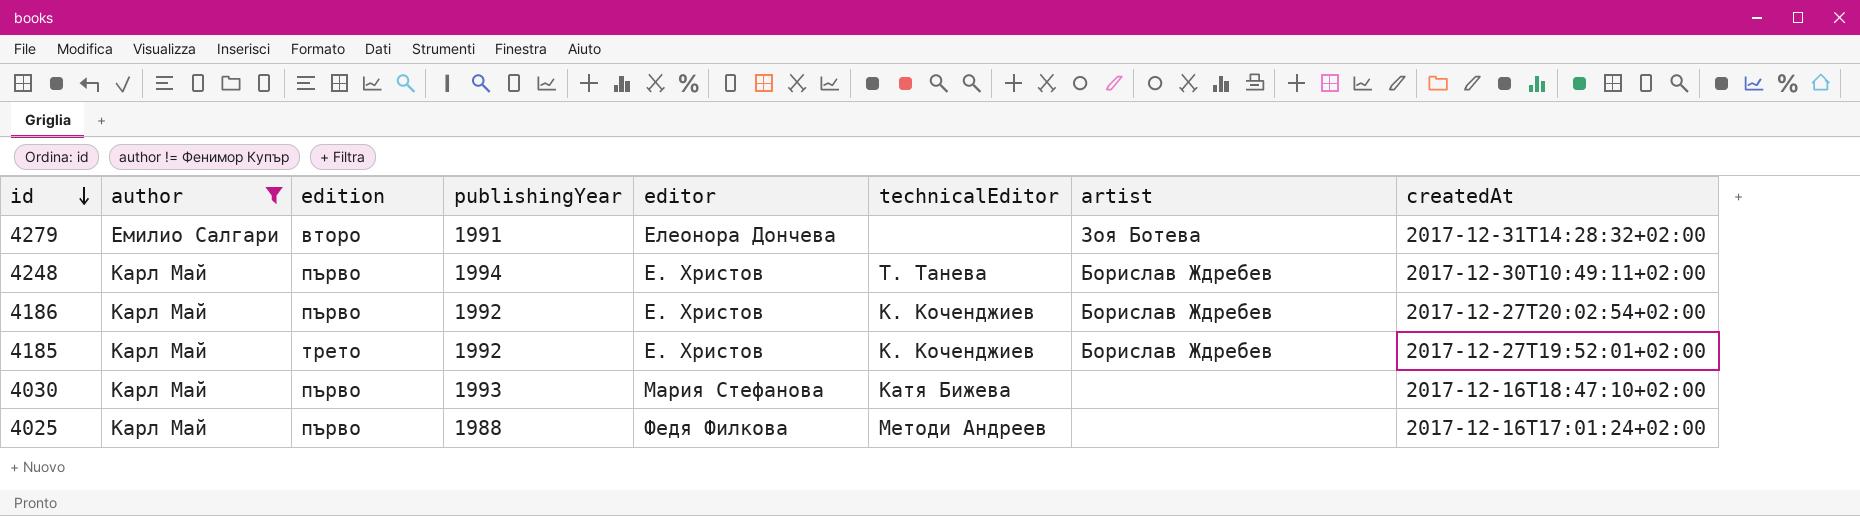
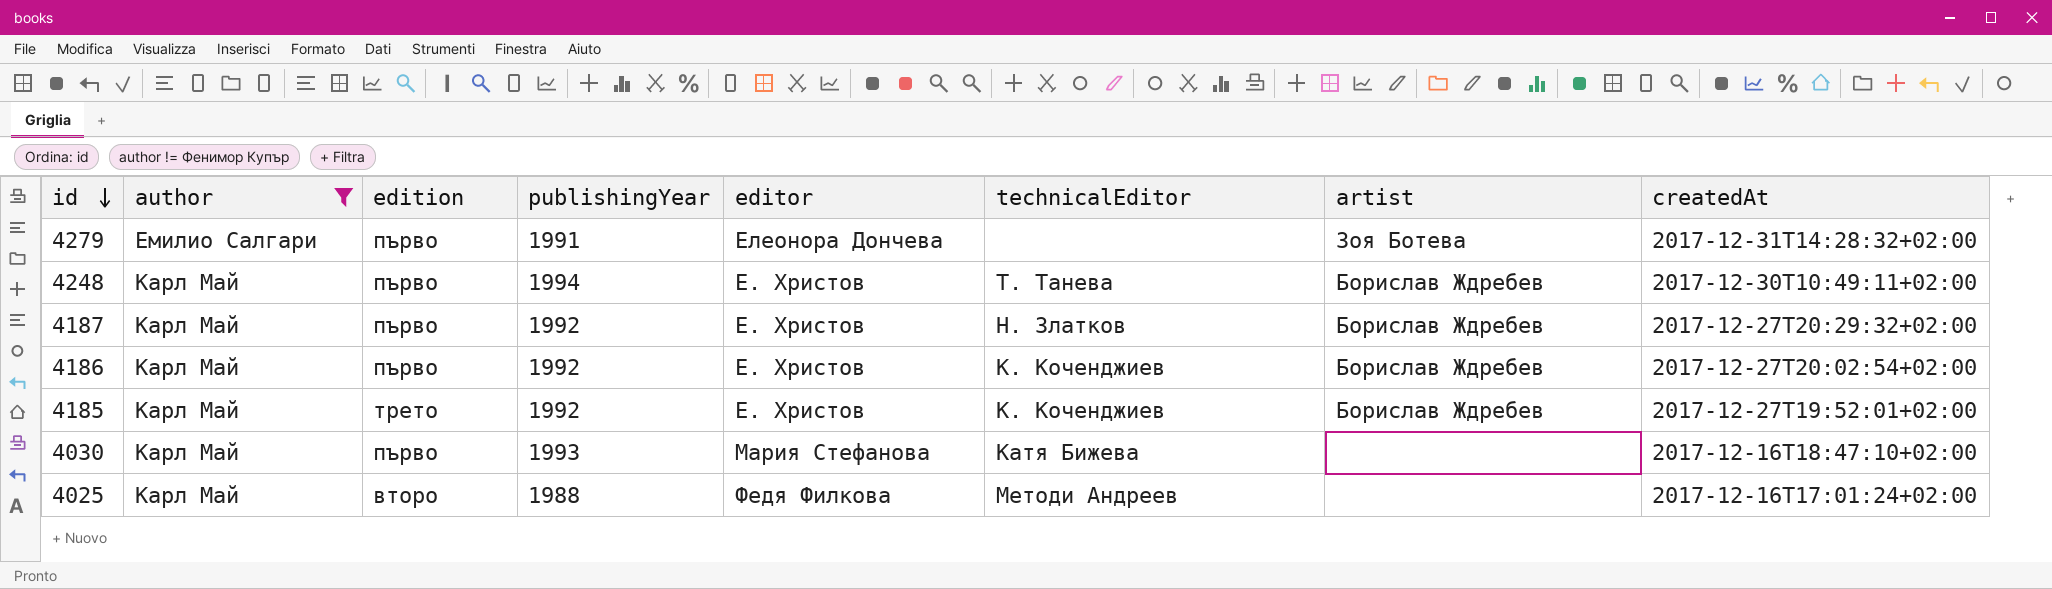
4279 | edition: второ -> първо
row 4187: none -> Карл Май | първо | 1992 | Е. Христов | Н. Златков | Борислав Ждребев | 2017-12-27T20:29:32+02:00
4025 | edition: първо -> второ

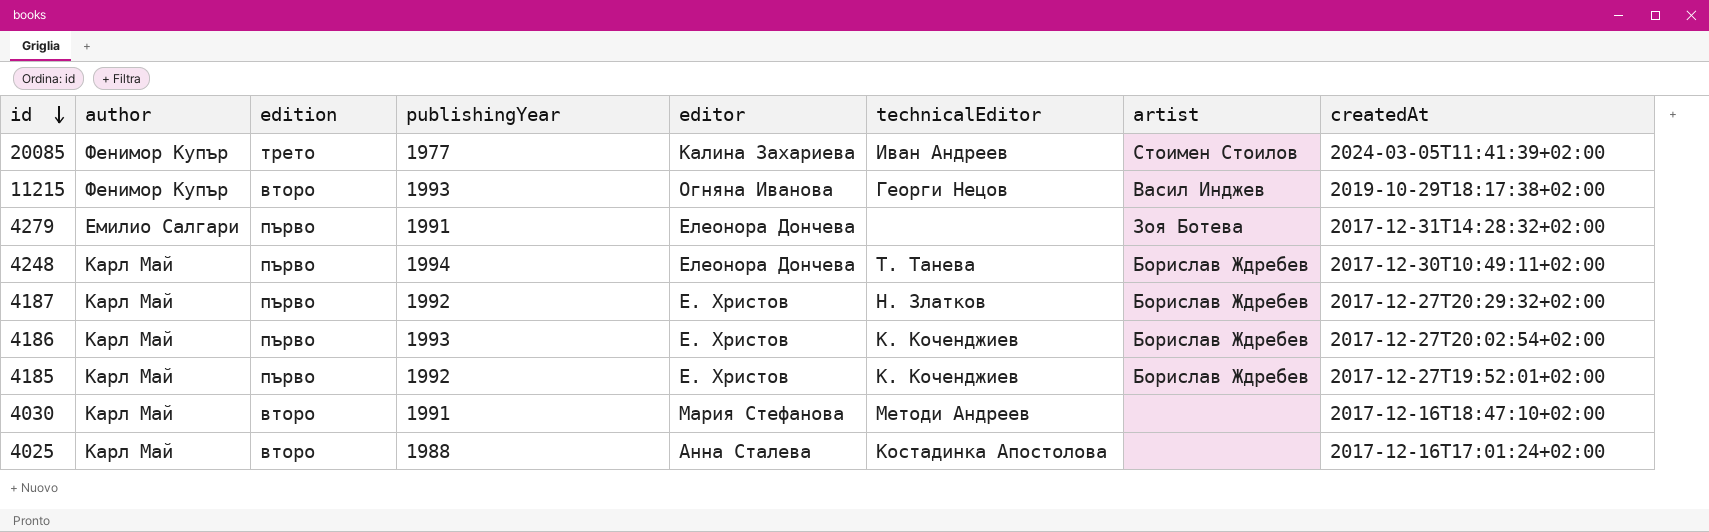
filter: author != Фенимор Купър -> none
4248 | editor: Е. Христов -> Елеонора Дончева
4186 | publishingYear: 1992 -> 1993
4185 | edition: трето -> първо
4030 | edition: първо -> второ
4030 | publishingYear: 1993 -> 1991
4030 | technicalEditor: Катя Бижева -> Методи Андреев
4025 | editor: Федя Филкова -> Анна Сталева
4025 | technicalEditor: Методи Андреев -> Костадинка Апостолова

